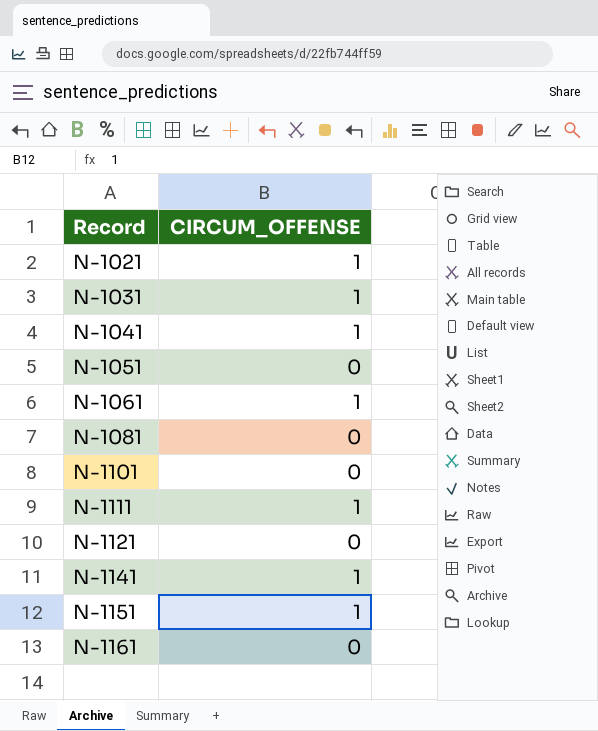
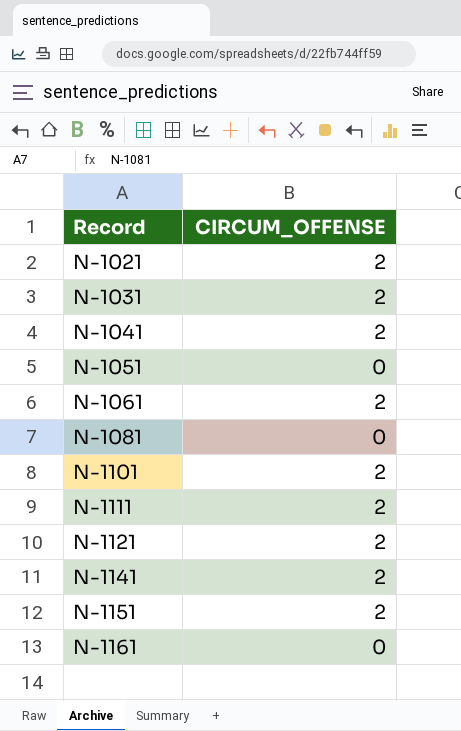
N-1021 | CIRCUM_OFFENSE: 1 -> 2
N-1031 | CIRCUM_OFFENSE: 1 -> 2
N-1041 | CIRCUM_OFFENSE: 1 -> 2
N-1061 | CIRCUM_OFFENSE: 1 -> 2
N-1101 | CIRCUM_OFFENSE: 0 -> 2
N-1111 | CIRCUM_OFFENSE: 1 -> 2
N-1121 | CIRCUM_OFFENSE: 0 -> 2
N-1141 | CIRCUM_OFFENSE: 1 -> 2
N-1151 | CIRCUM_OFFENSE: 1 -> 2

